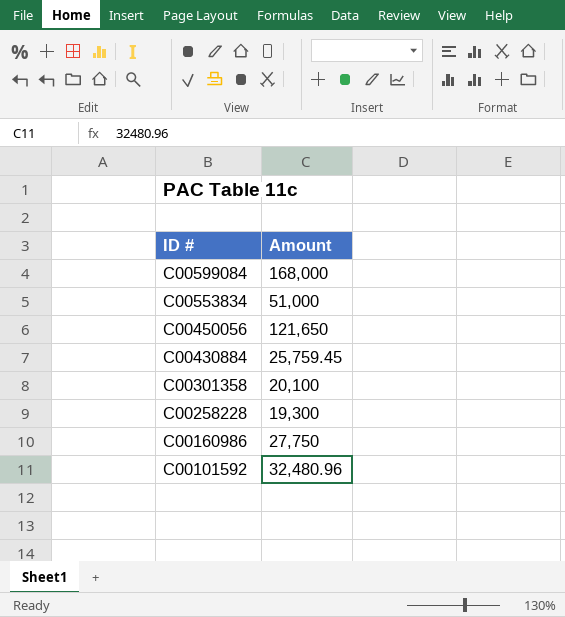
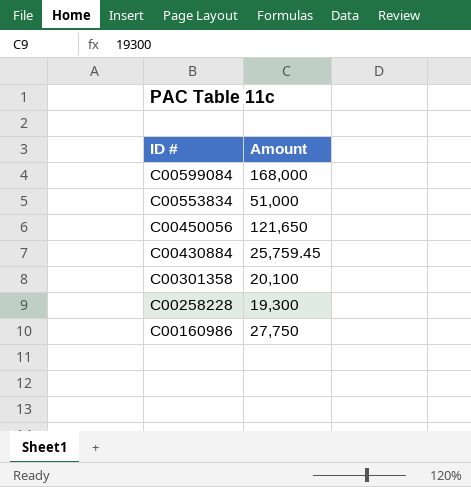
row C00101592: 32,480.96 -> none

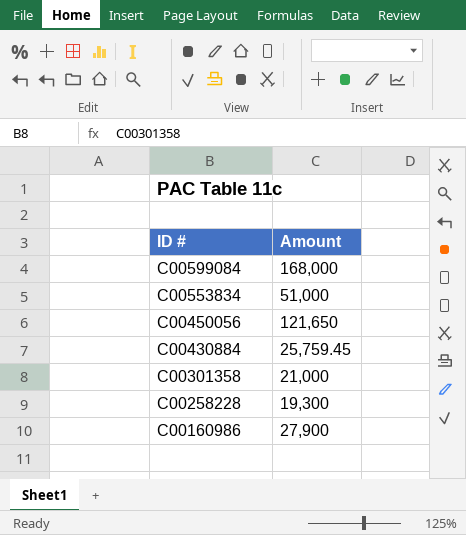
C00301358 | Amount: 20,100 -> 21,000
C00160986 | Amount: 27,750 -> 27,900

